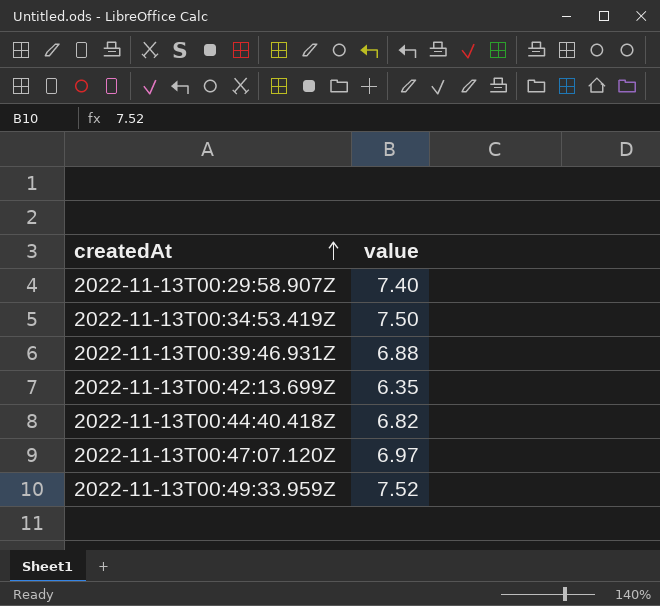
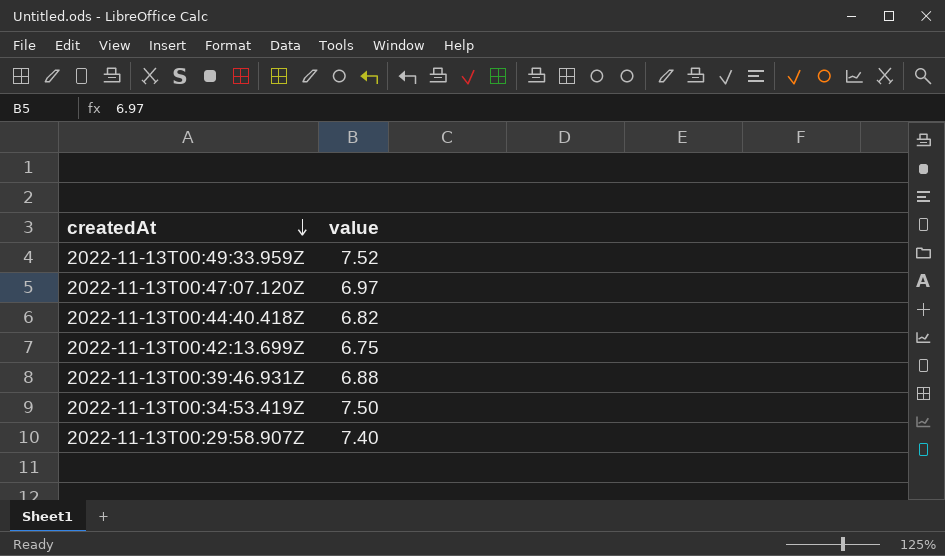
row order: createdAt ascending -> createdAt descending
2022-11-13T00:42:13.699Z | value: 6.35 -> 6.75

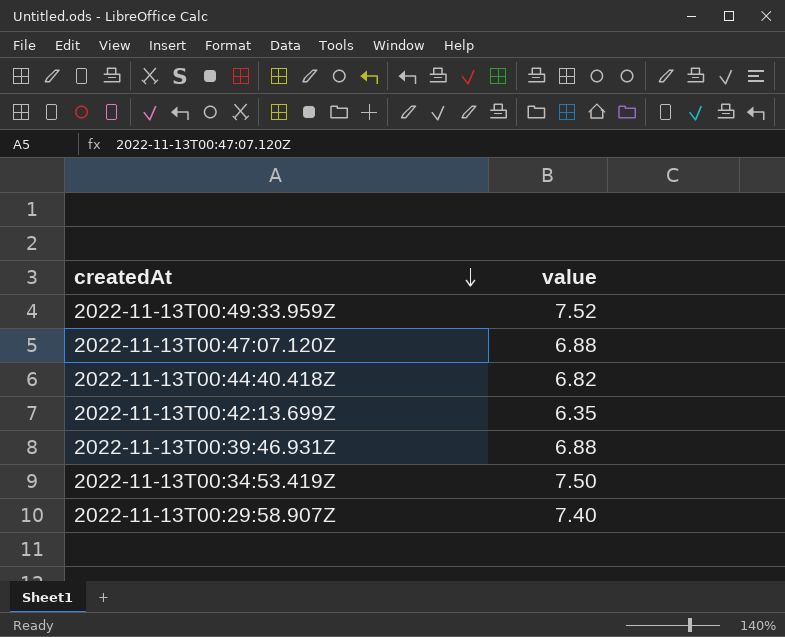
2022-11-13T00:47:07.120Z | value: 6.97 -> 6.88
2022-11-13T00:42:13.699Z | value: 6.75 -> 6.35

